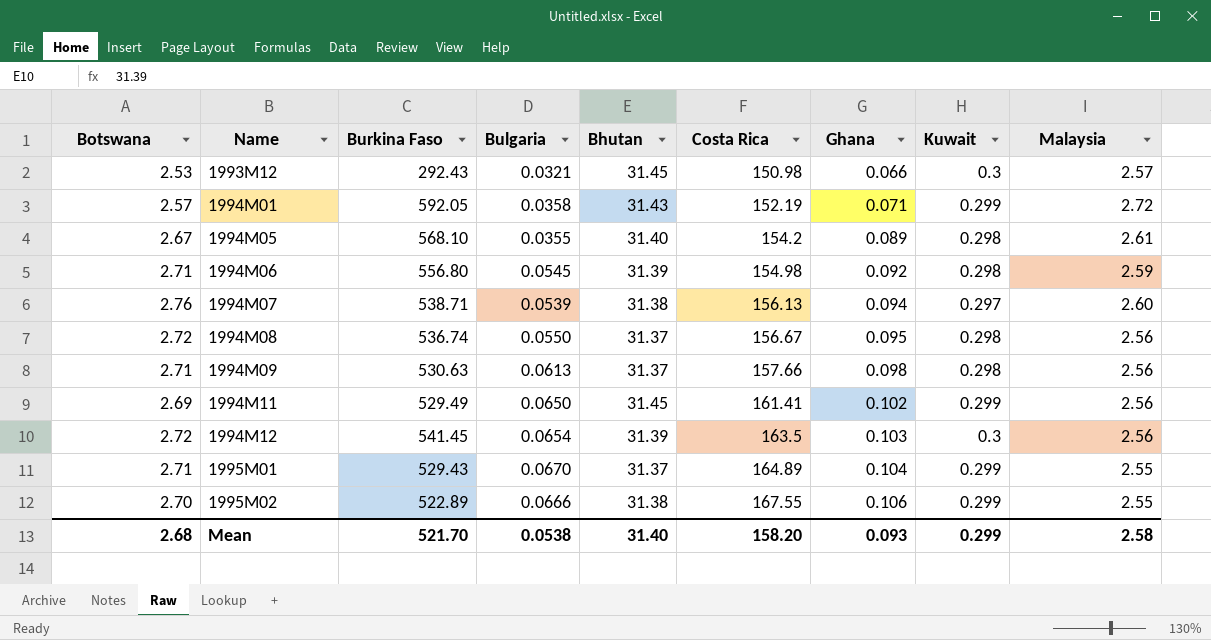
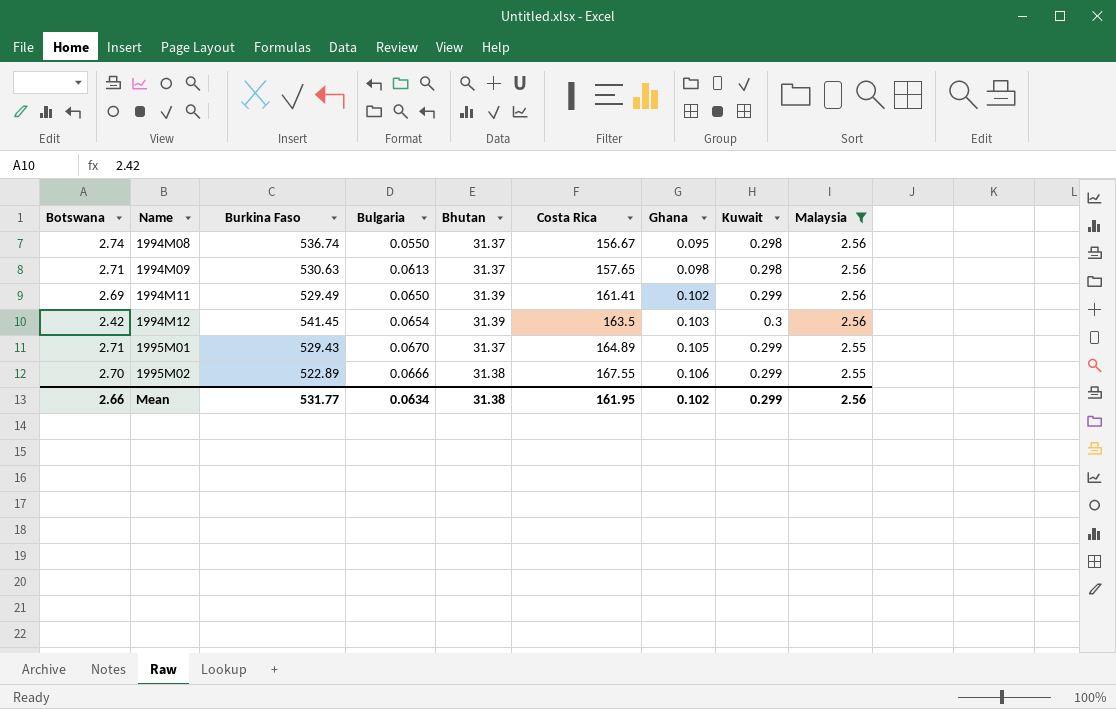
filter: none -> Malaysia <= 2.56
1994M08 | Botswana: 2.72 -> 2.74
1994M09 | Costa Rica: 157.66 -> 157.65
1994M11 | Bhutan: 31.45 -> 31.39
1994M12 | Botswana: 2.72 -> 2.42
1995M01 | Ghana: 0.104 -> 0.105
Mean | Botswana: 2.68 -> 2.66
Mean | Burkina Faso: 521.70 -> 531.77
Mean | Bulgaria: 0.0538 -> 0.0634
Mean | Bhutan: 31.40 -> 31.38
Mean | Costa Rica: 158.20 -> 161.95
Mean | Ghana: 0.093 -> 0.102
Mean | Malaysia: 2.58 -> 2.56

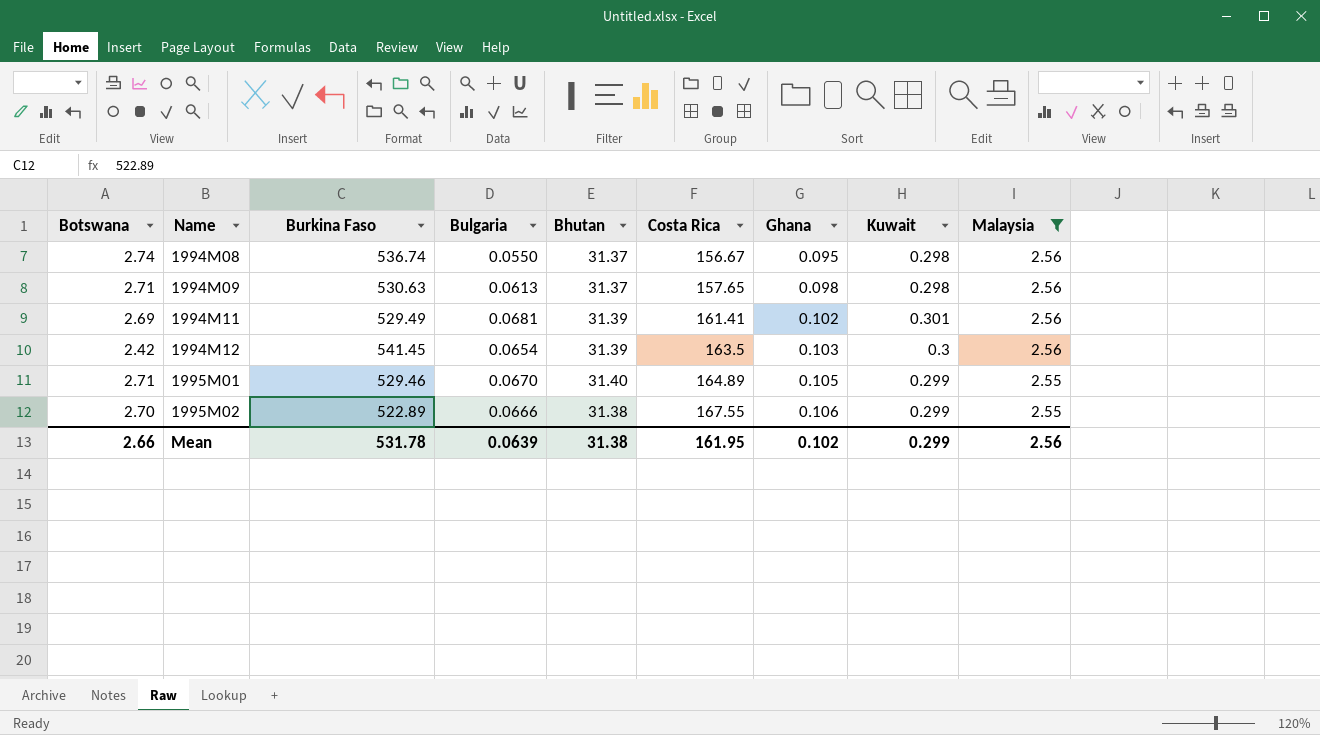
1994M11 | Bulgaria: 0.0650 -> 0.0681
1994M11 | Kuwait: 0.299 -> 0.301
1995M01 | Burkina Faso: 529.43 -> 529.46
1995M01 | Bhutan: 31.37 -> 31.40
Mean | Burkina Faso: 531.77 -> 531.78
Mean | Bulgaria: 0.0634 -> 0.0639

